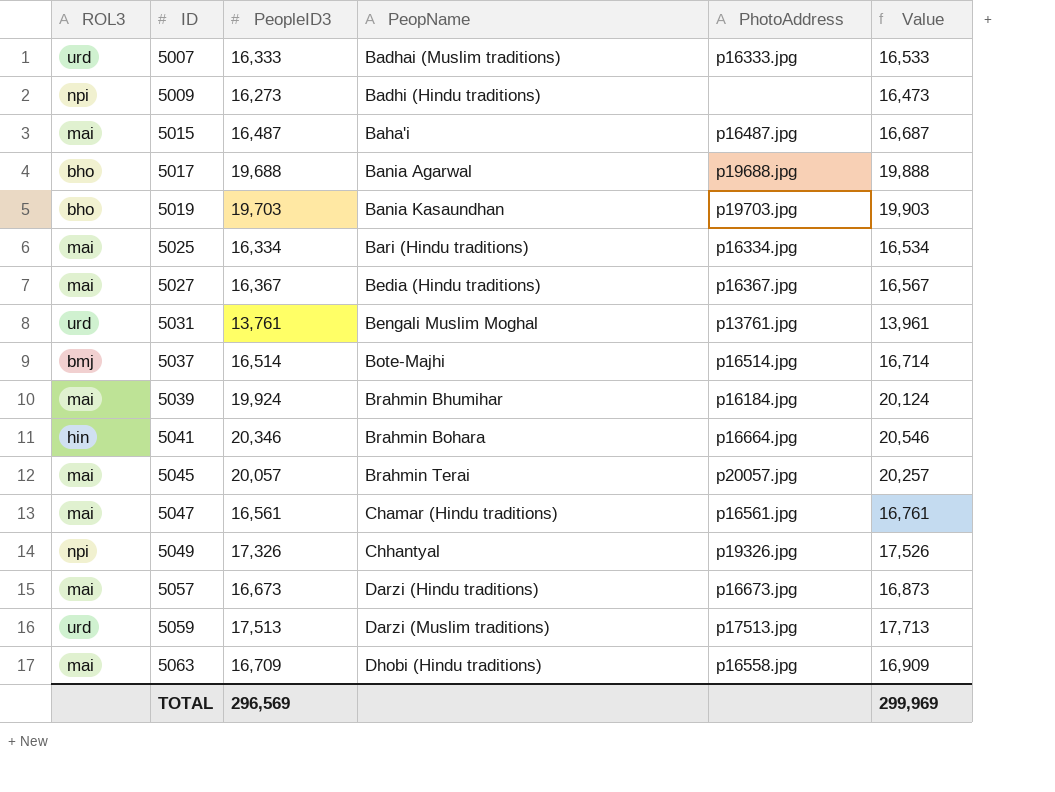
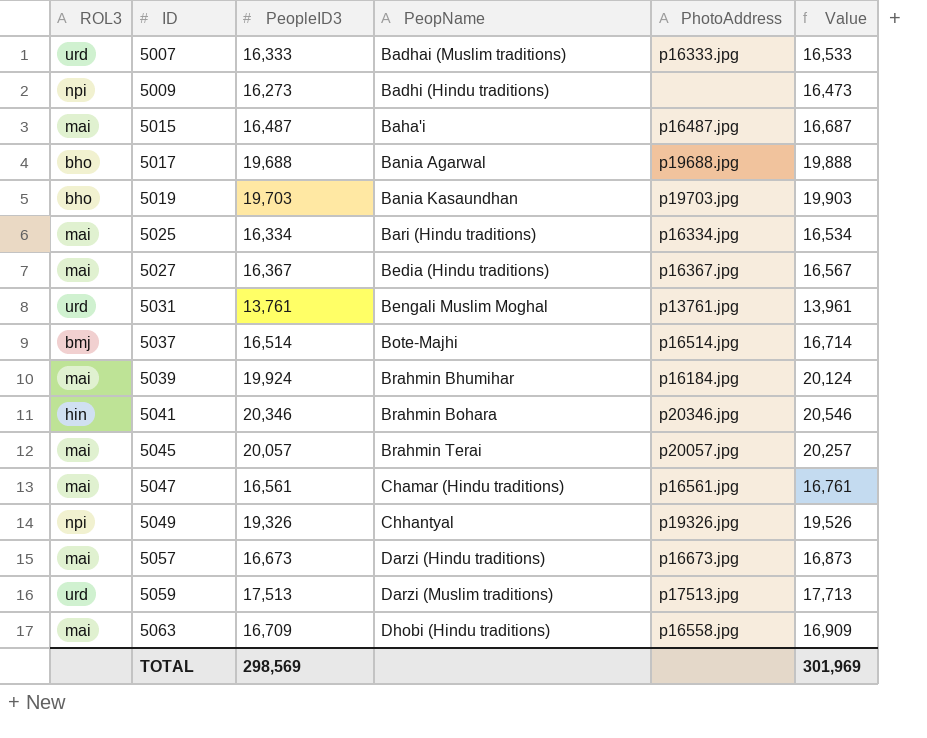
5041 | PhotoAddress: p16664.jpg -> p20346.jpg
5049 | PeopleID3: 17,326 -> 19,326
5049 | Value: 17,526 -> 19,526
TOTAL | PeopleID3: 296,569 -> 298,569
TOTAL | Value: 299,969 -> 301,969

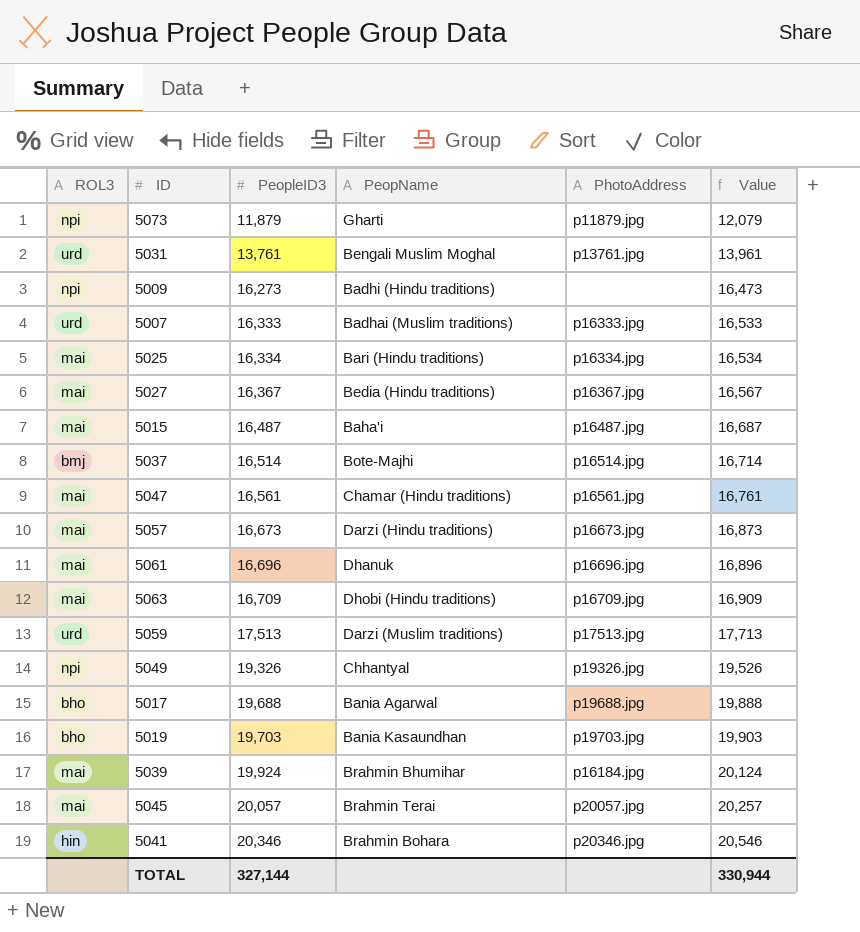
row order: ID ascending -> PeopleID3 ascending
row 5073: none -> npi | 11,879 | Gharti | p11879.jpg | 12,079
row 5061: none -> mai | 16,696 | Dhanuk | p16696.jpg | 16,896
5063 | PhotoAddress: p16558.jpg -> p16709.jpg
TOTAL | PeopleID3: 298,569 -> 327,144
TOTAL | Value: 301,969 -> 330,944

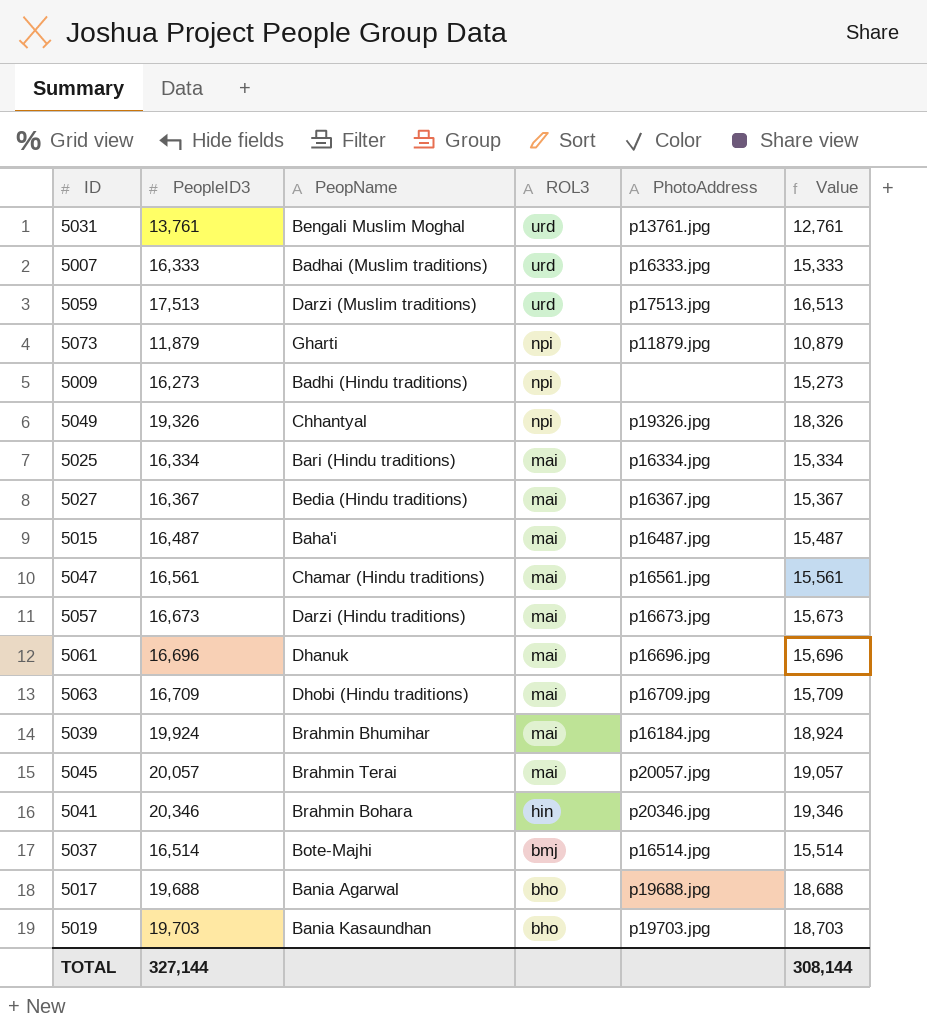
row order: PeopleID3 ascending -> ROL3 descending
column ROL3 | position: 1 -> 4
column Value | formula: [PeopleID3] + 200 -> [PeopleID3] - 1000
TOTAL | Value: 330,944 -> 308,144

